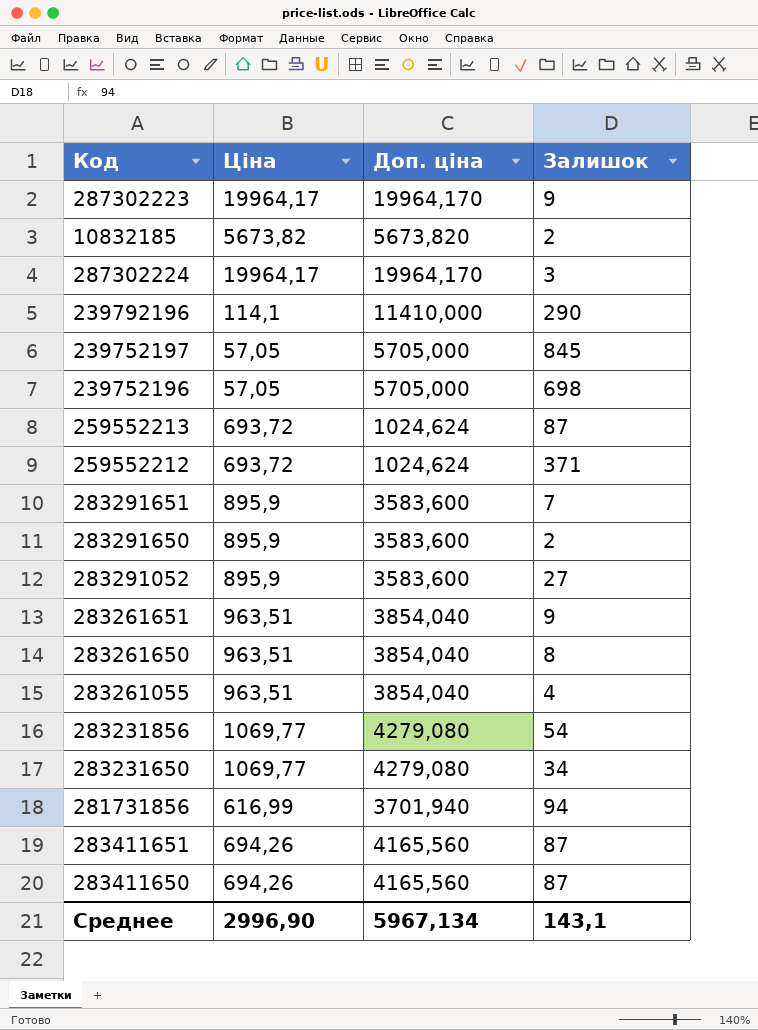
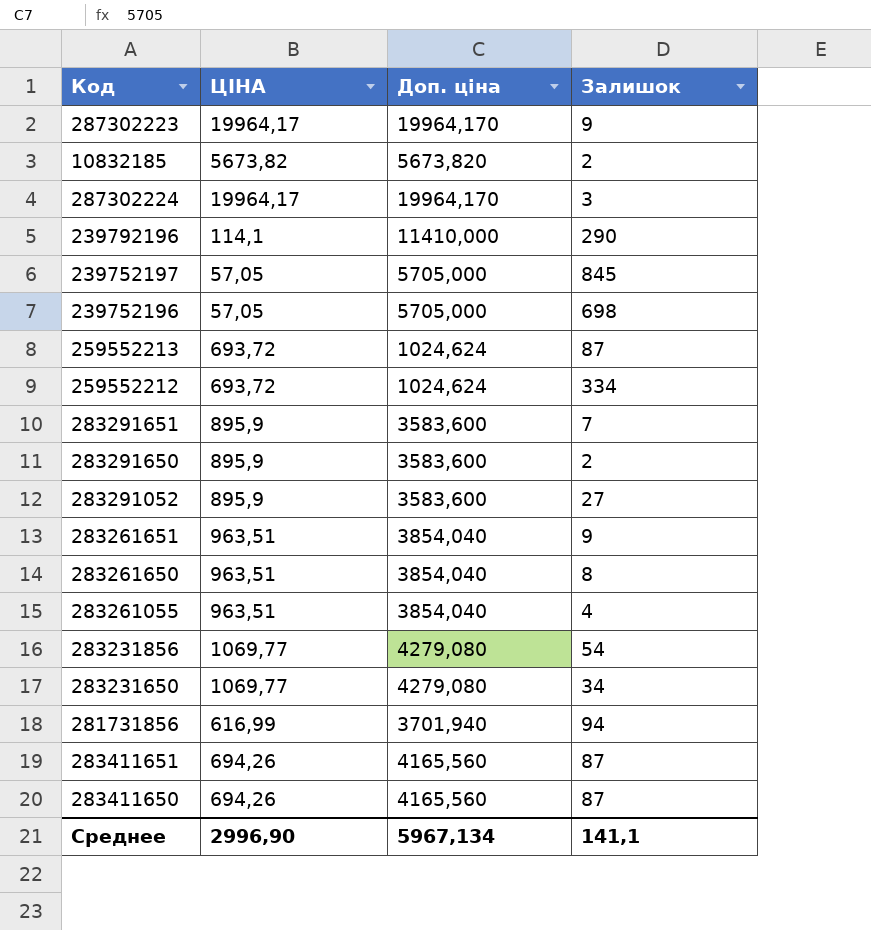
column name: Ціна -> ЦІНА
259552212 | Залишок: 371 -> 334
Среднее | Залишок: 143,1 -> 141,1

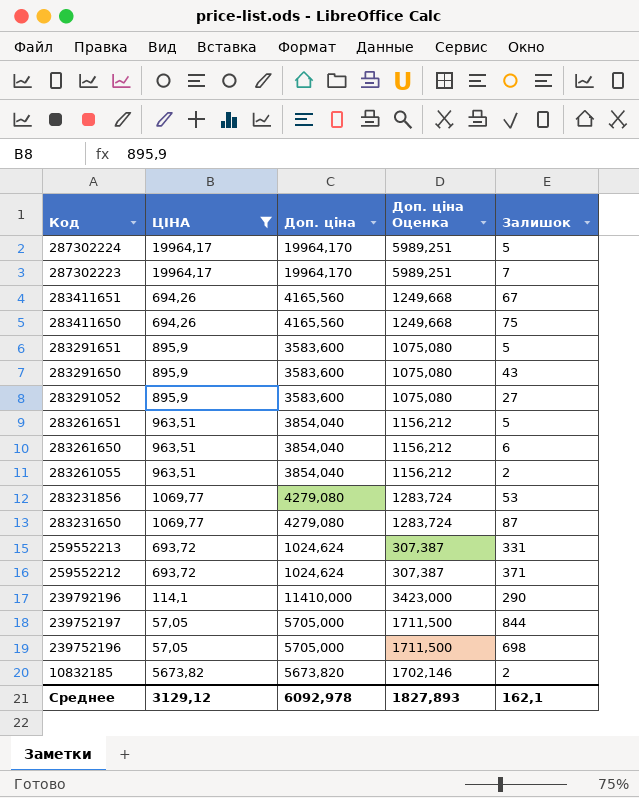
filter: none -> ЦІНА != 616,99
row order: none -> Код descending
column Доп. ціна Оценка | formula: none -> [Доп. ціна] * 0,3
287302224 | Залишок: 3 -> 5
287302223 | Залишок: 9 -> 7
283411651 | Залишок: 87 -> 67
283411650 | Залишок: 87 -> 75
283291651 | Залишок: 7 -> 5
283291650 | Залишок: 2 -> 43
283261651 | Залишок: 9 -> 5
283261650 | Залишок: 8 -> 6
283261055 | Залишок: 4 -> 2
283231856 | Залишок: 54 -> 53
283231650 | Залишок: 34 -> 87
259552213 | Залишок: 87 -> 331
259552212 | Залишок: 334 -> 371
239752197 | Залишок: 845 -> 844
Среднее | ЦІНА: 2996,90 -> 3129,12
Среднее | Доп. ціна: 5967,134 -> 6092,978
Среднее | Залишок: 141,1 -> 162,1

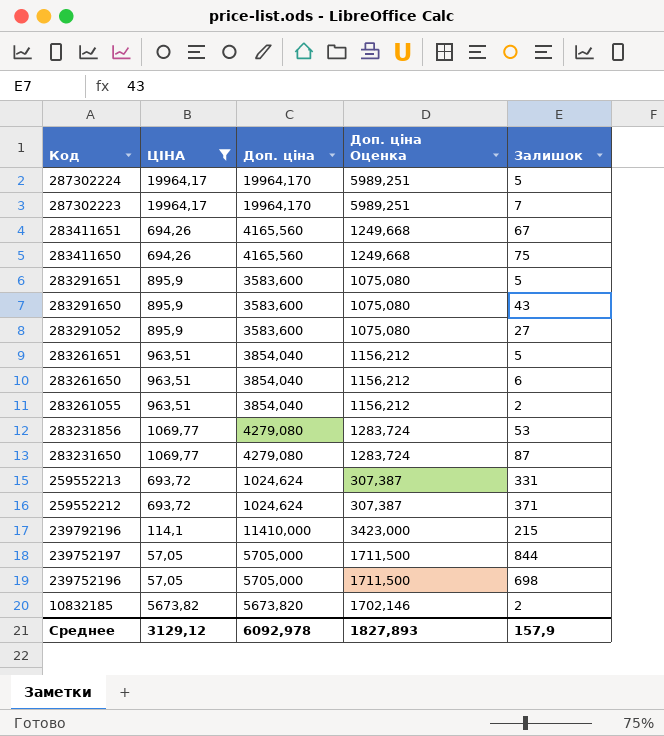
239792196 | Залишок: 290 -> 215
Среднее | Залишок: 162,1 -> 157,9

